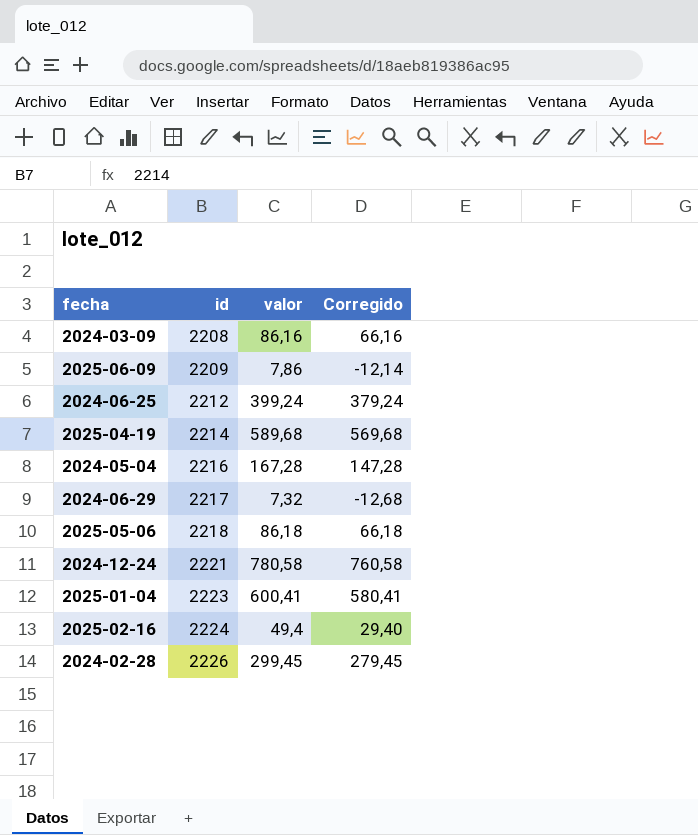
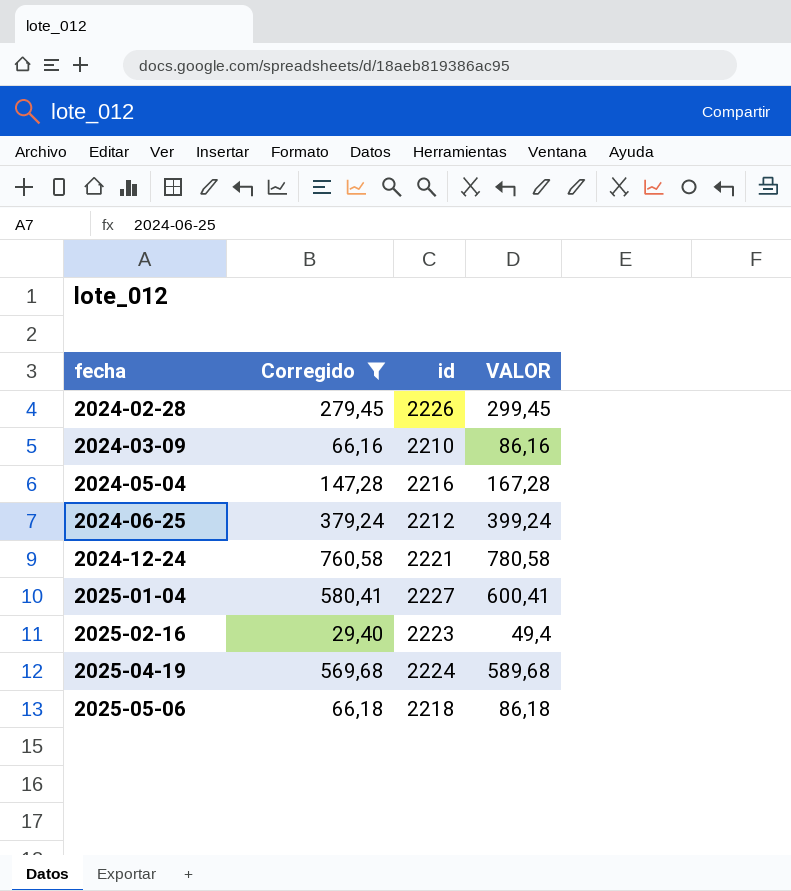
filter: none -> Corregido >= 29,40
row order: id ascending -> fecha ascending
column Corregido | position: 4 -> 2
column name: valor -> VALOR
2024-03-09 | id: 2208 -> 2210
2025-01-04 | id: 2223 -> 2227
2025-02-16 | id: 2224 -> 2223
2025-04-19 | id: 2214 -> 2224

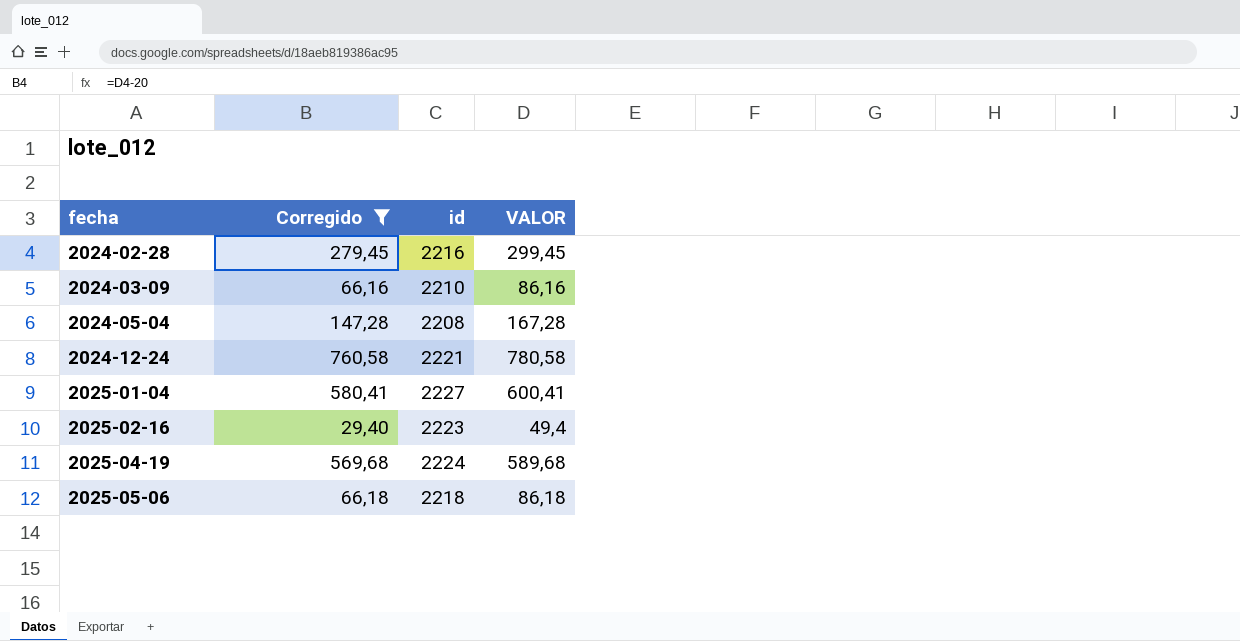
row 2024-06-25: 379,24 | 2212 | 399,24 -> none
2024-02-28 | id: 2226 -> 2216
2024-05-04 | id: 2216 -> 2208

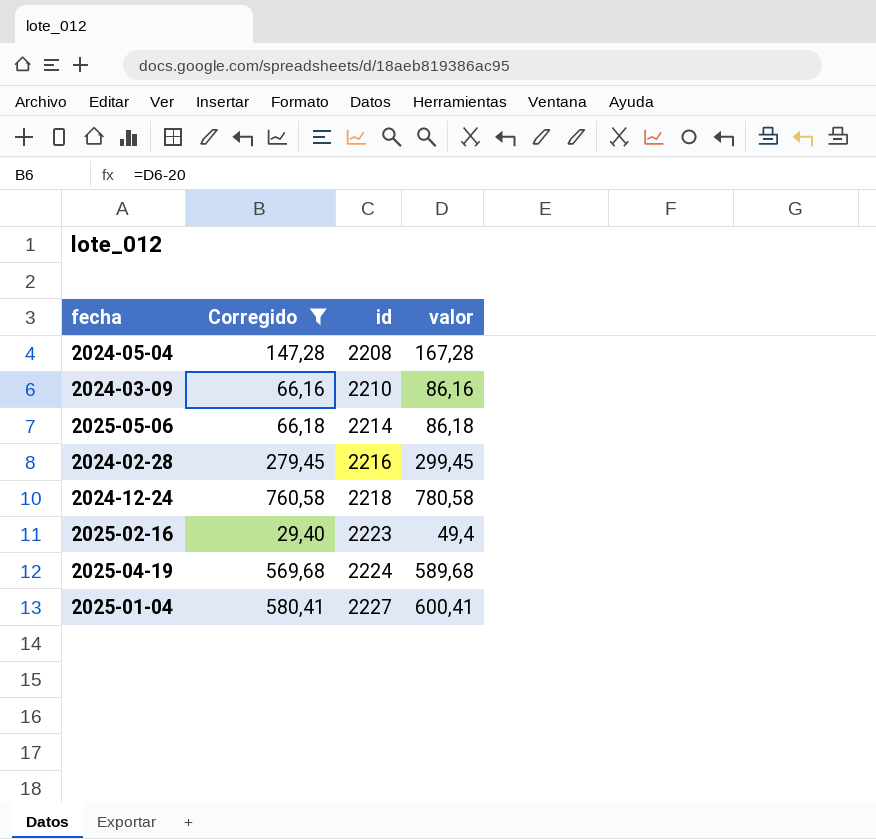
row order: fecha ascending -> id ascending
column name: VALOR -> valor
2025-05-06 | id: 2218 -> 2214
2024-12-24 | id: 2221 -> 2218

